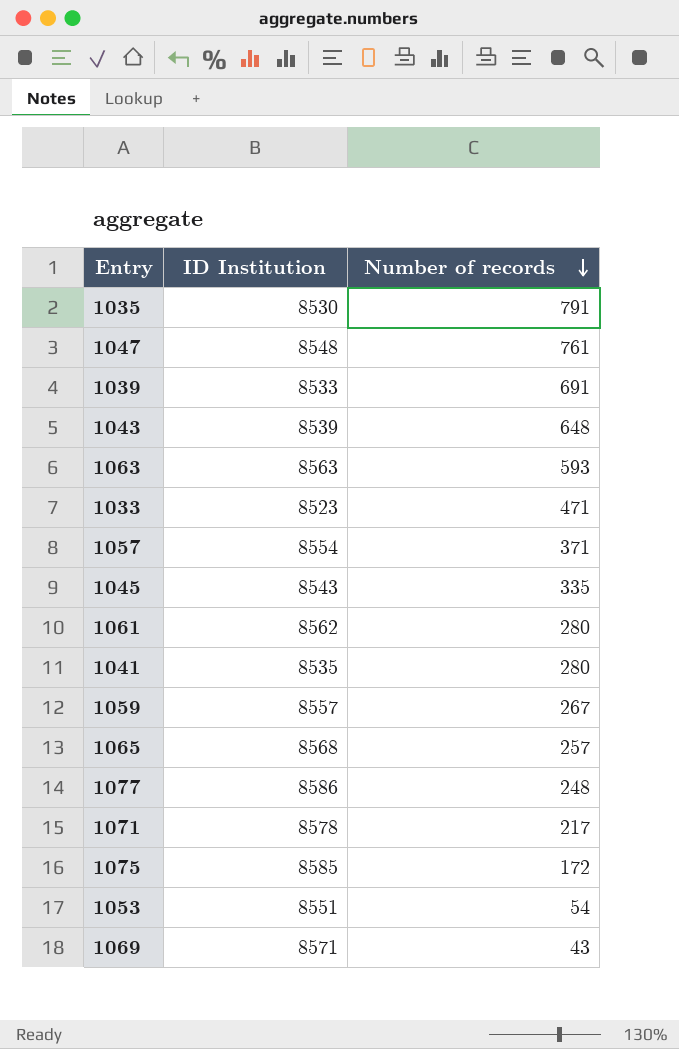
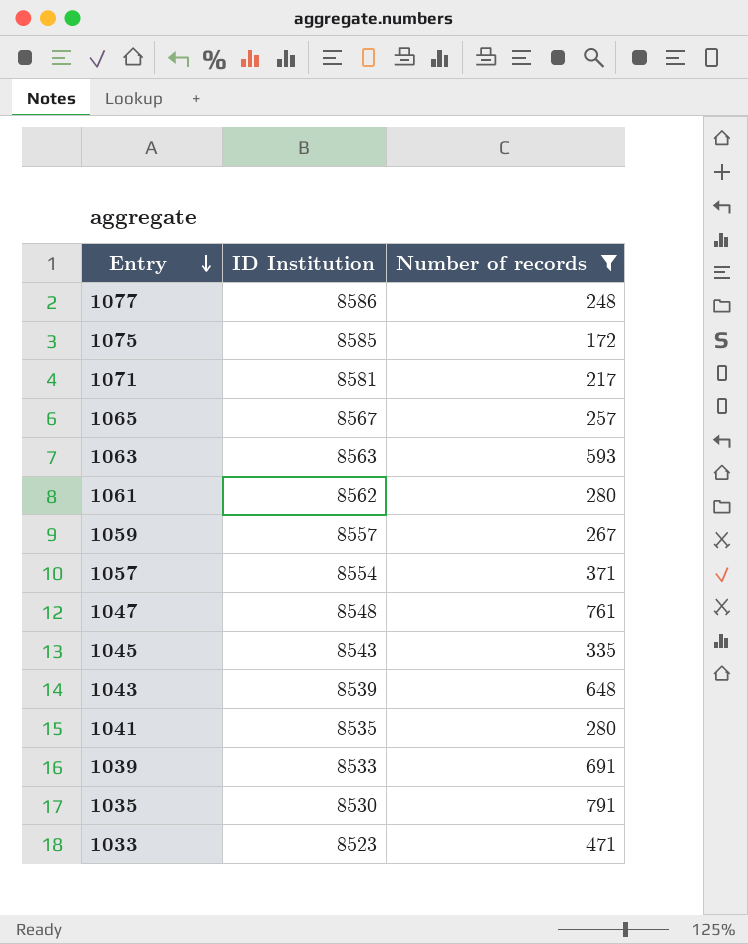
filter: none -> Number of records >= 172
row order: Number of records descending -> Entry descending
1071 | ID Institution: 8578 -> 8581
1065 | ID Institution: 8568 -> 8567

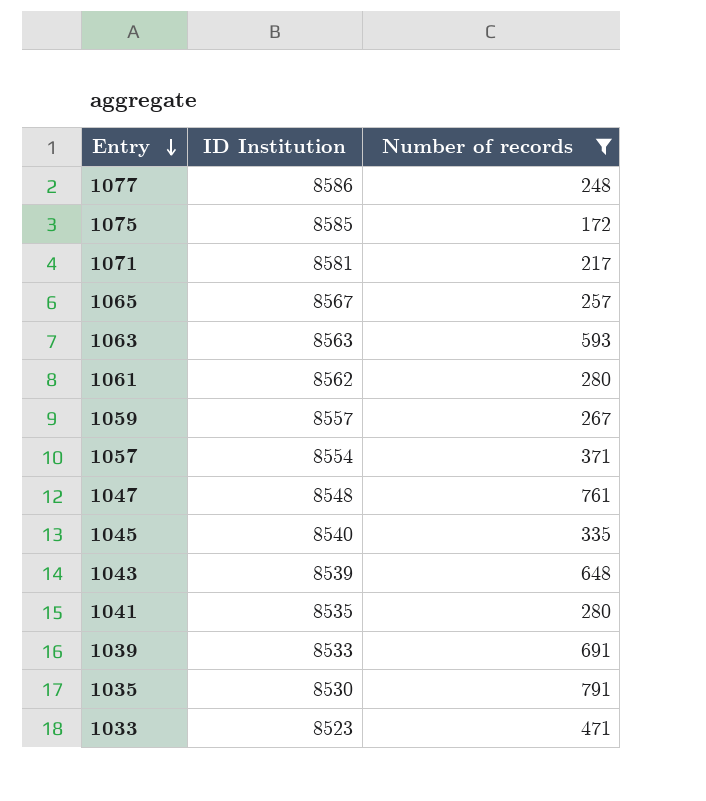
1045 | ID Institution: 8543 -> 8540

